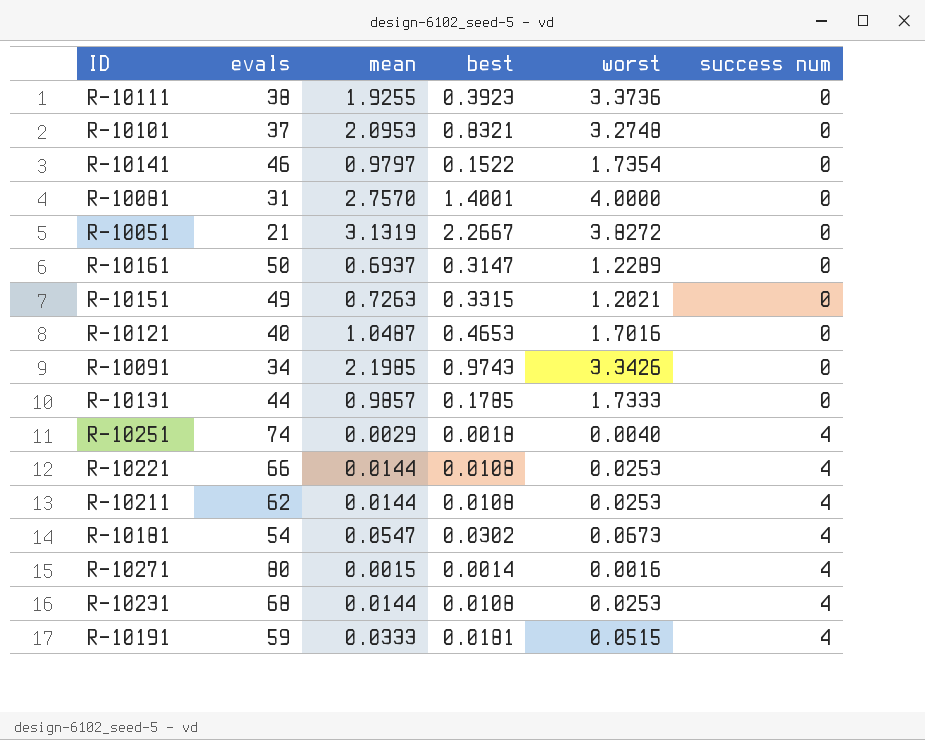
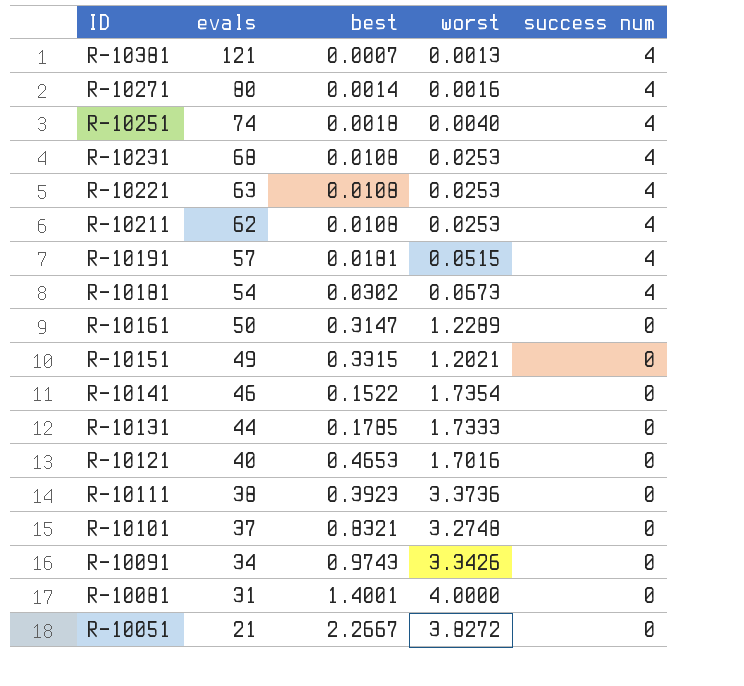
row order: success num ascending -> ID descending
column mean | position: 3 -> none
row R-10381: none -> 121 | 0.0007 | 0.0013 | 4
R-10221 | evals: 66 -> 63
R-10191 | evals: 59 -> 57

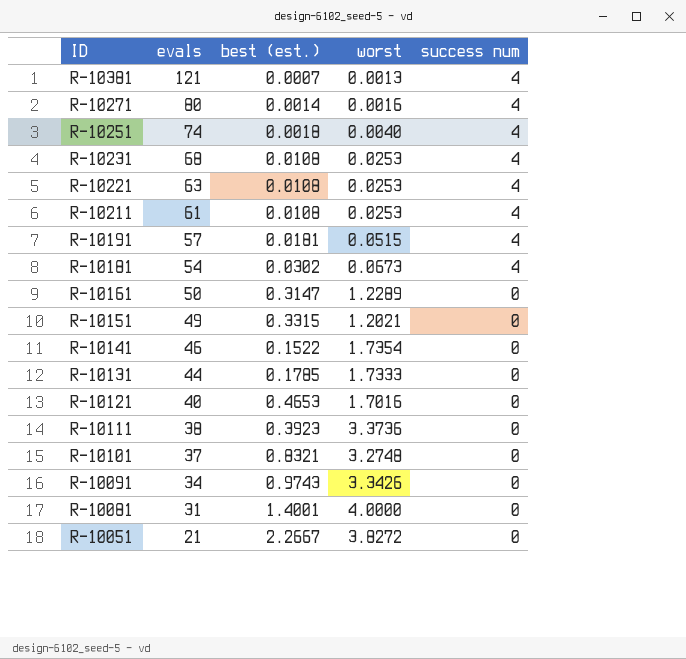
column name: best -> best (est.)
R-10211 | evals: 62 -> 61

